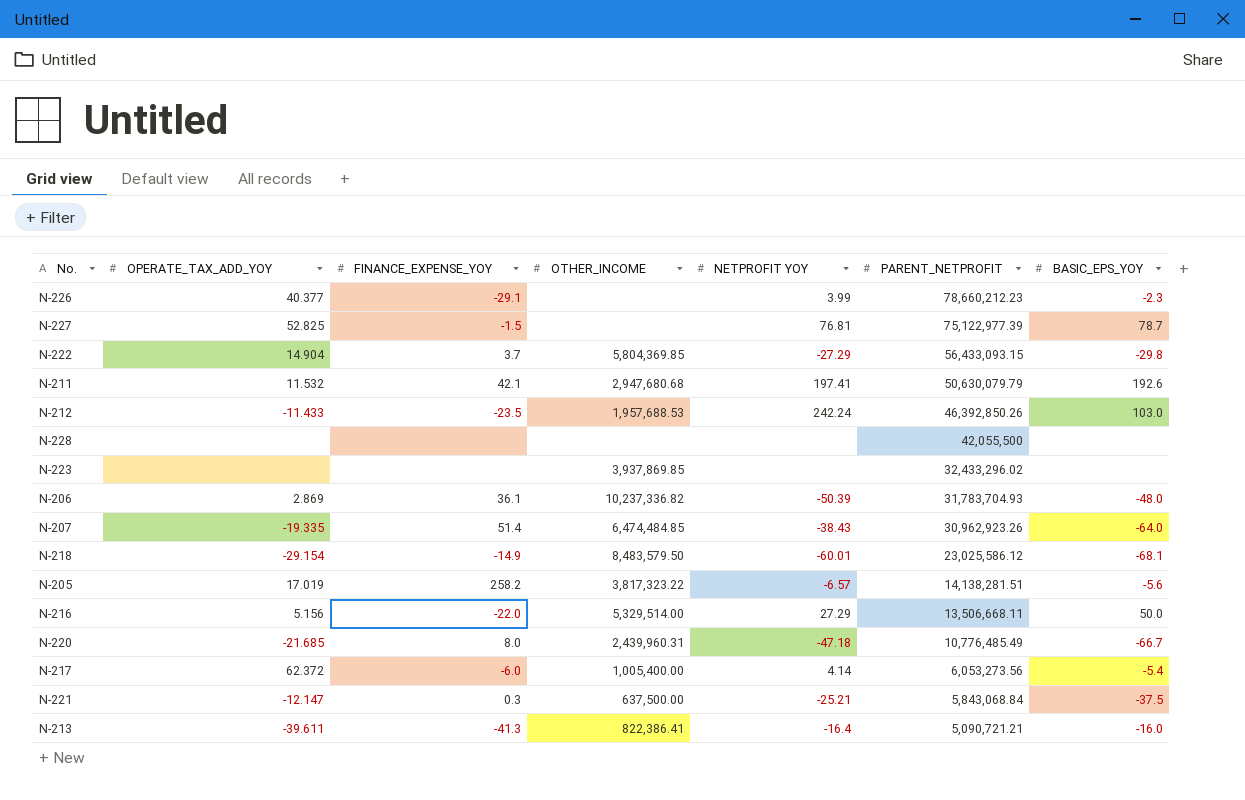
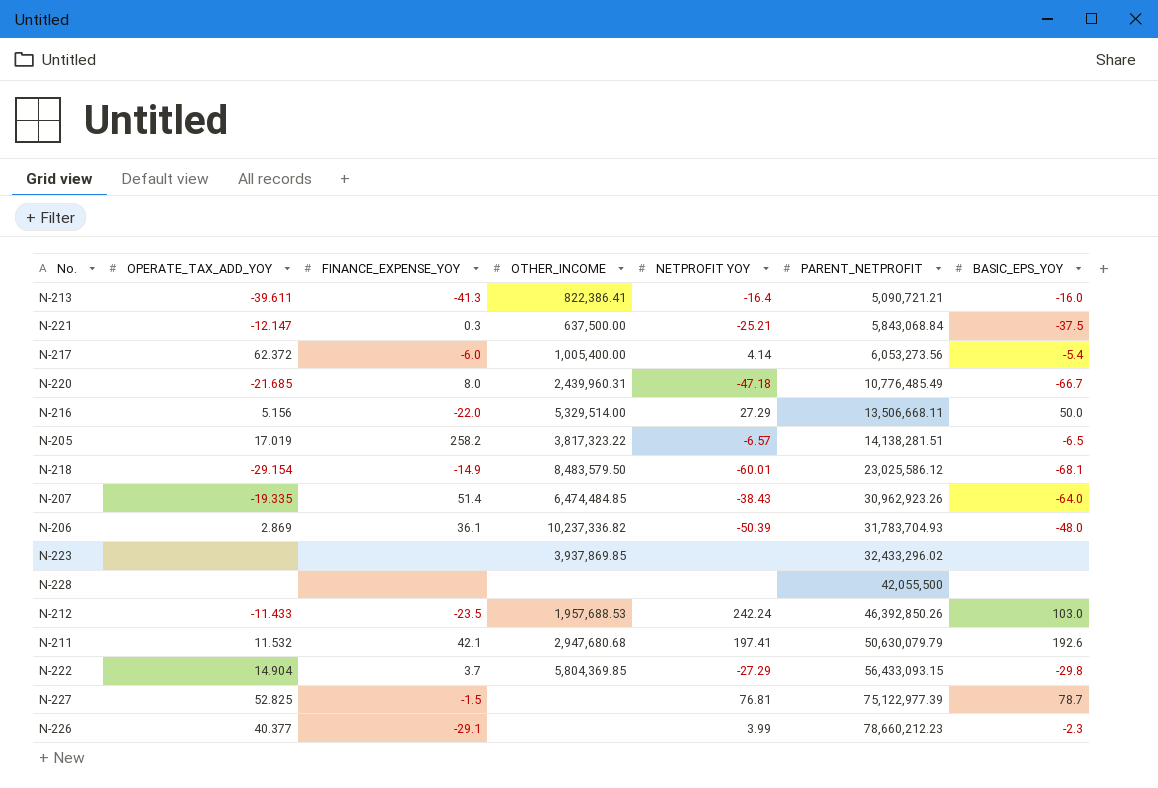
row order: PARENT_NETPROFIT descending -> PARENT_NETPROFIT ascending
N-205 | BASIC_EPS_YOY: -5.6 -> -6.5

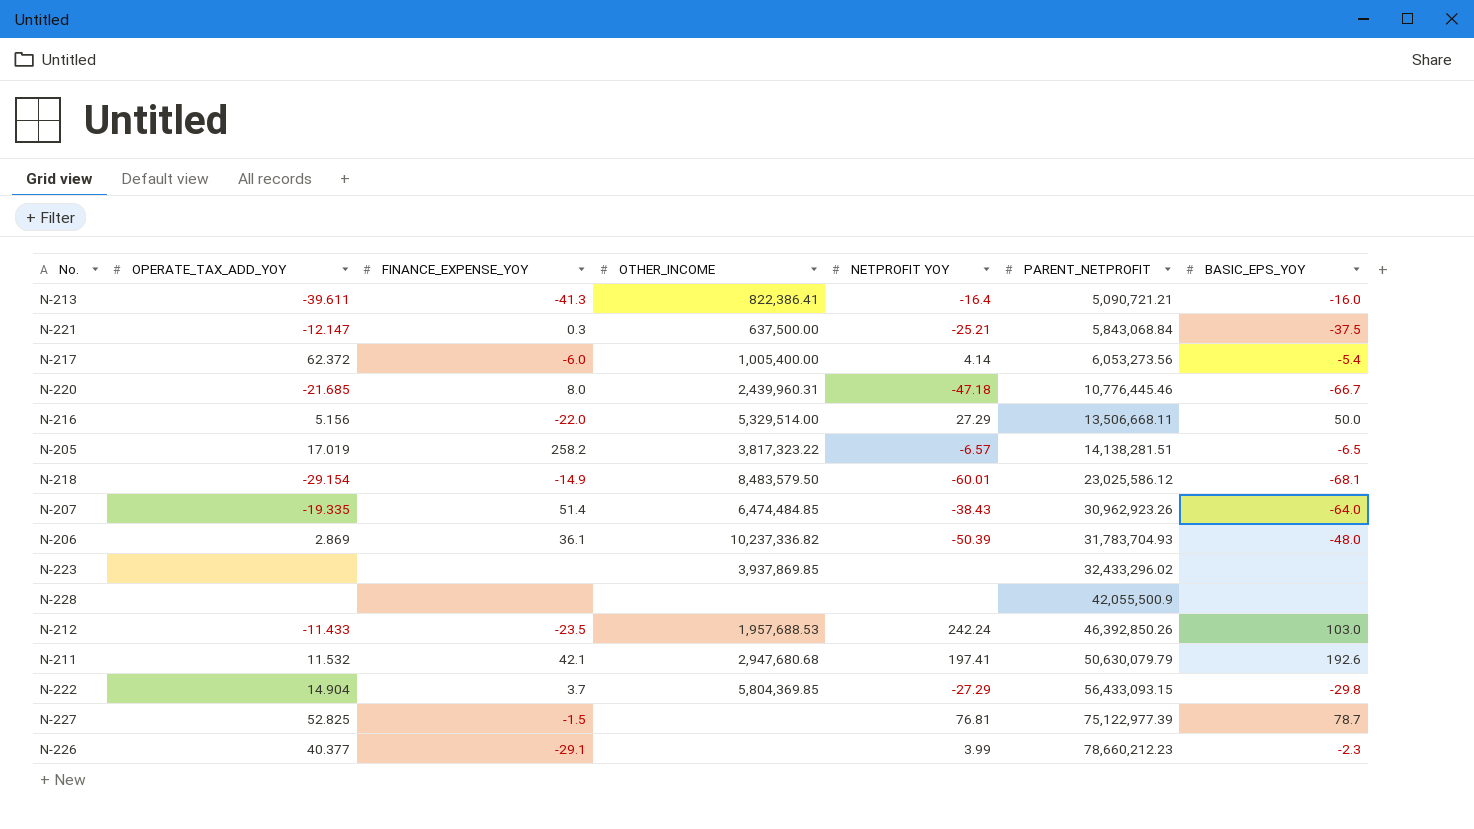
N-220 | PARENT_NETPROFIT: 10,776,485.49 -> 10,776,445.46
N-228 | PARENT_NETPROFIT: 42,055,500 -> 42,055,500.9

